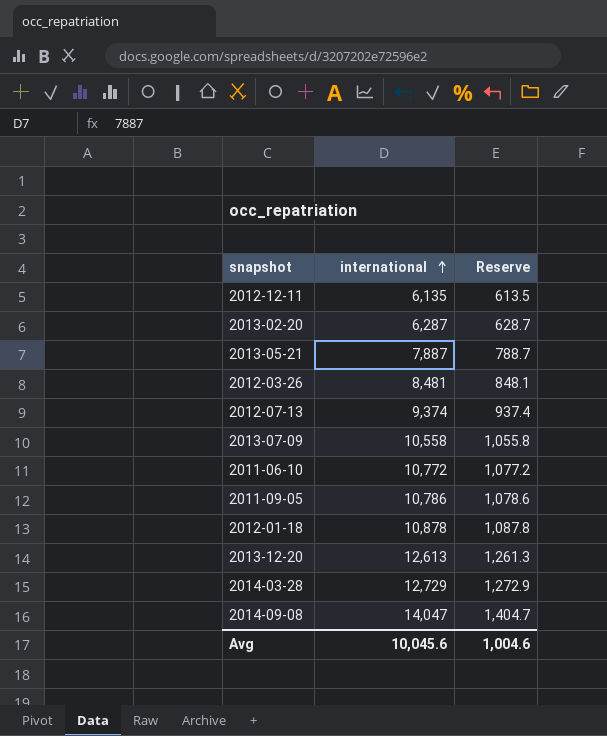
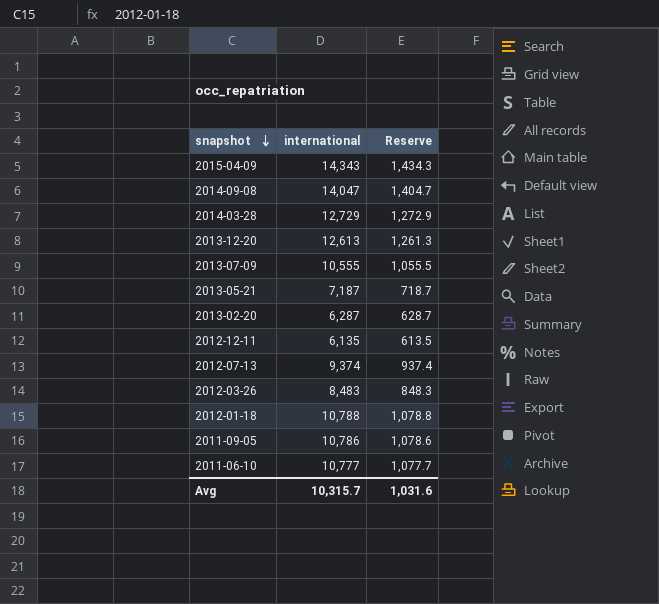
row order: international ascending -> snapshot descending
row 2015-04-09: none -> 14,343 | 1,434.3
2013-07-09 | international: 10,558 -> 10,555
2013-07-09 | Reserve: 1,055.8 -> 1,055.5
2013-05-21 | international: 7,887 -> 7,187
2013-05-21 | Reserve: 788.7 -> 718.7
2012-03-26 | international: 8,481 -> 8,483
2012-03-26 | Reserve: 848.1 -> 848.3
2012-01-18 | international: 10,878 -> 10,788
2012-01-18 | Reserve: 1,087.8 -> 1,078.8
2011-06-10 | international: 10,772 -> 10,777
2011-06-10 | Reserve: 1,077.2 -> 1,077.7
Avg | international: 10,045.6 -> 10,315.7
Avg | Reserve: 1,004.6 -> 1,031.6

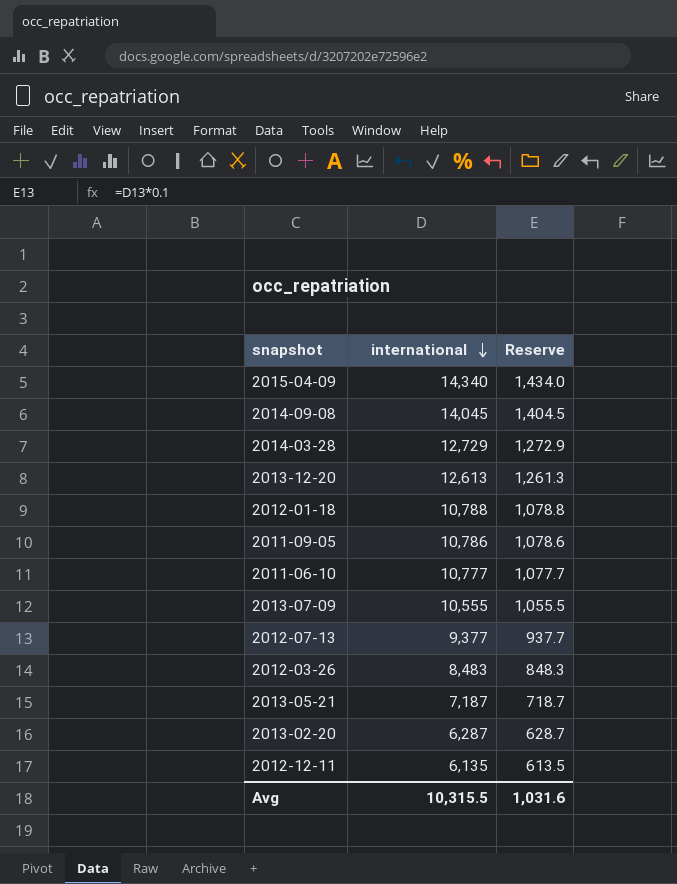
row order: snapshot descending -> international descending
2015-04-09 | international: 14,343 -> 14,340
2015-04-09 | Reserve: 1,434.3 -> 1,434.0
2014-09-08 | international: 14,047 -> 14,045
2014-09-08 | Reserve: 1,404.7 -> 1,404.5
2012-07-13 | international: 9,374 -> 9,377
2012-07-13 | Reserve: 937.4 -> 937.7
Avg | international: 10,315.7 -> 10,315.5

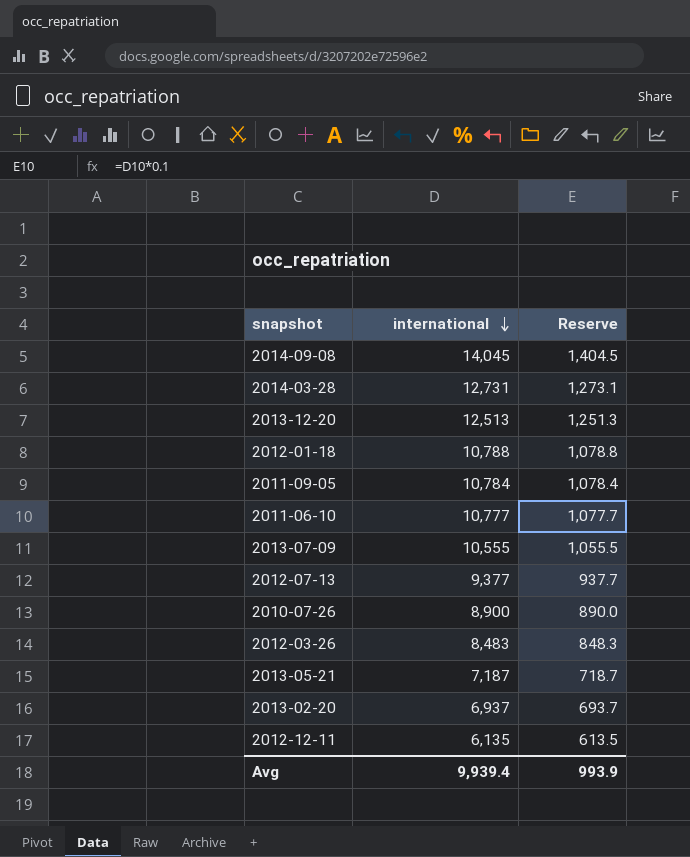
row 2015-04-09: 14,340 | 1,434.0 -> none
2014-03-28 | international: 12,729 -> 12,731
2014-03-28 | Reserve: 1,272.9 -> 1,273.1
2013-12-20 | international: 12,613 -> 12,513
2013-12-20 | Reserve: 1,261.3 -> 1,251.3
2011-09-05 | international: 10,786 -> 10,784
2011-09-05 | Reserve: 1,078.6 -> 1,078.4
row 2010-07-26: none -> 8,900 | 890.0
2013-02-20 | international: 6,287 -> 6,937
2013-02-20 | Reserve: 628.7 -> 693.7
Avg | international: 10,315.5 -> 9,939.4
Avg | Reserve: 1,031.6 -> 993.9

